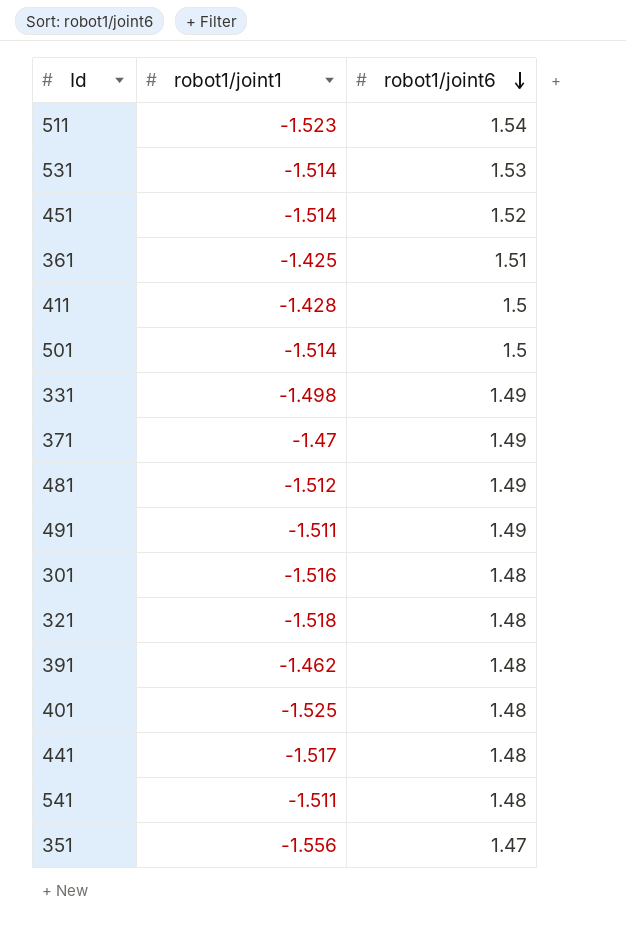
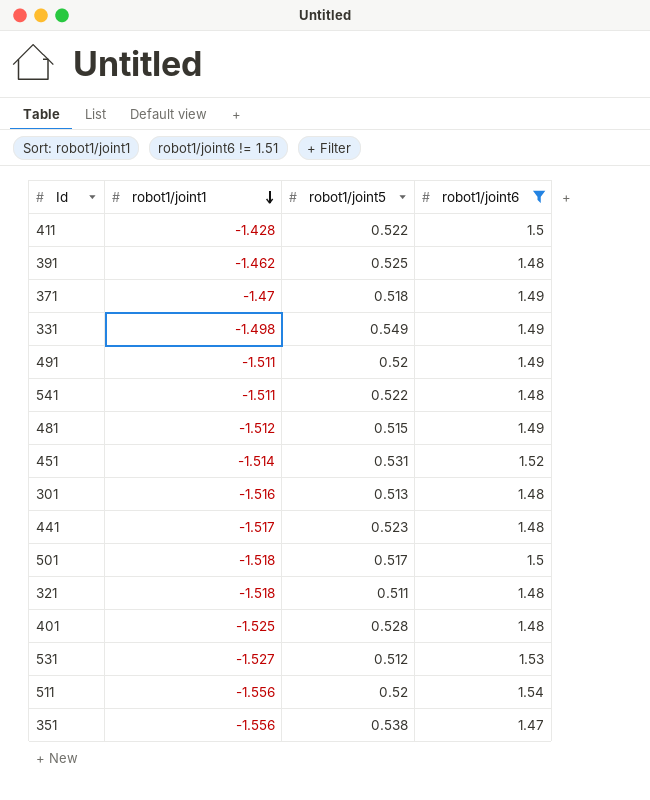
filter: none -> robot1/joint6 != 1.51
row order: robot1/joint6 descending -> robot1/joint1 descending
column robot1/joint5 | position: none -> 3
501 | robot1/joint1: -1.514 -> -1.518
531 | robot1/joint1: -1.514 -> -1.527
511 | robot1/joint1: -1.523 -> -1.556

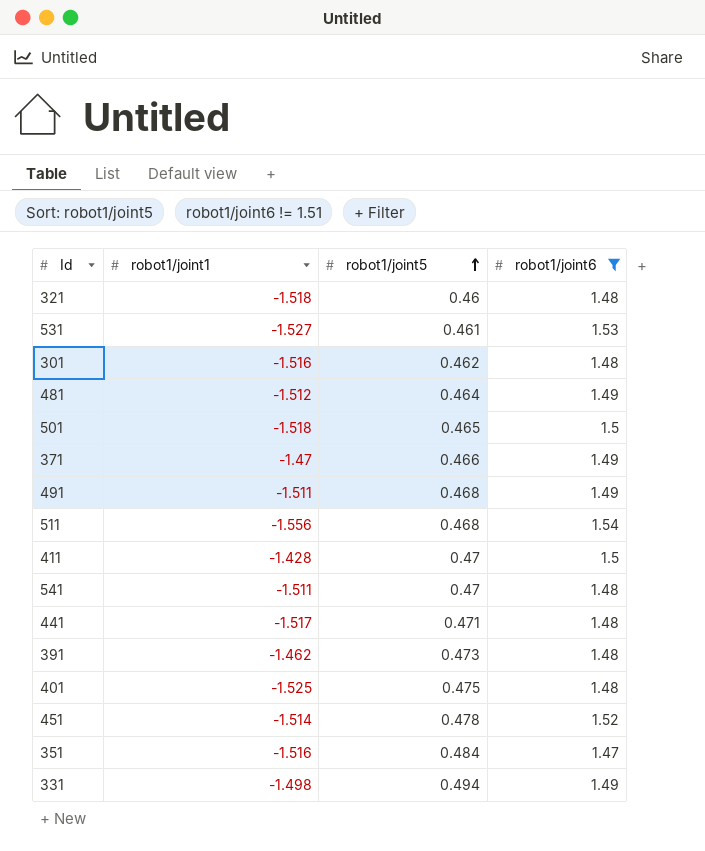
row order: robot1/joint1 descending -> robot1/joint5 ascending
321 | robot1/joint5: 0.511 -> 0.46
531 | robot1/joint5: 0.512 -> 0.461
301 | robot1/joint5: 0.513 -> 0.462
481 | robot1/joint5: 0.515 -> 0.464
501 | robot1/joint5: 0.517 -> 0.465
371 | robot1/joint5: 0.518 -> 0.466
491 | robot1/joint5: 0.52 -> 0.468
511 | robot1/joint5: 0.52 -> 0.468
411 | robot1/joint5: 0.522 -> 0.47
541 | robot1/joint5: 0.522 -> 0.47
441 | robot1/joint5: 0.523 -> 0.471
391 | robot1/joint5: 0.525 -> 0.473
401 | robot1/joint5: 0.528 -> 0.475
451 | robot1/joint5: 0.531 -> 0.478
351 | robot1/joint1: -1.556 -> -1.516
351 | robot1/joint5: 0.538 -> 0.484
331 | robot1/joint5: 0.549 -> 0.494

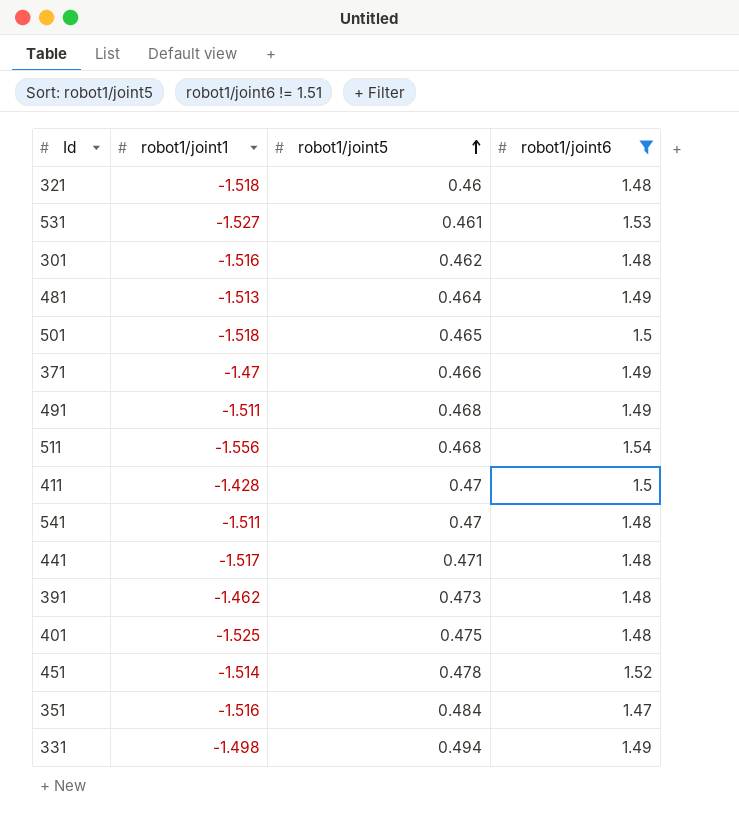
481 | robot1/joint1: -1.512 -> -1.513

